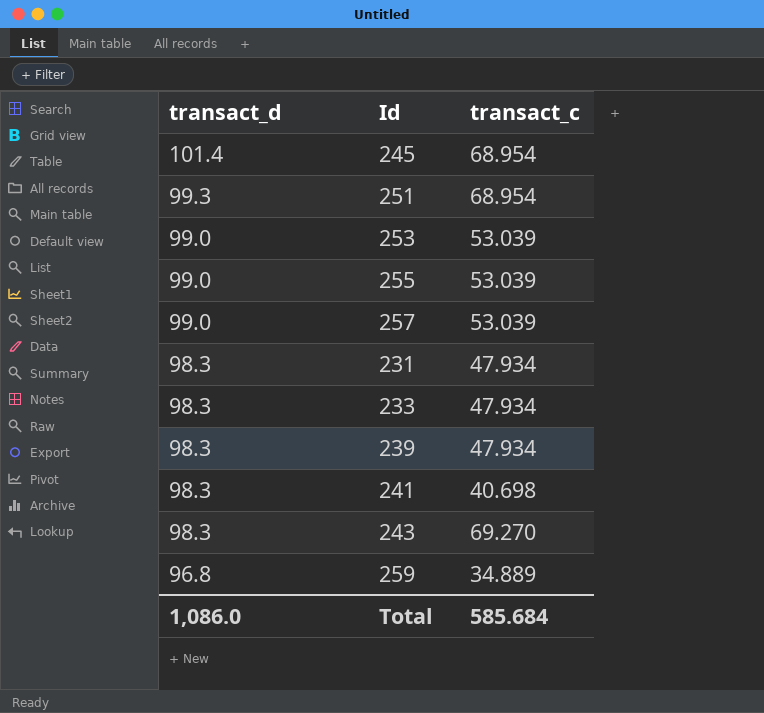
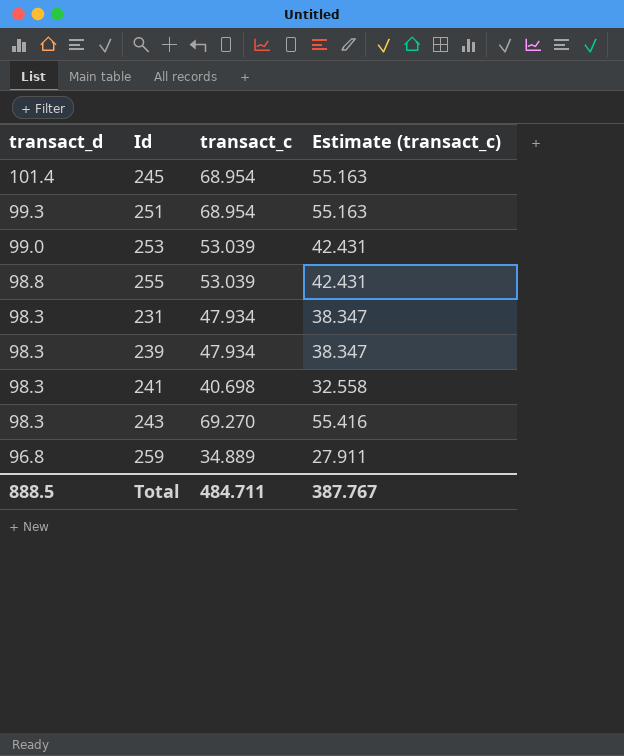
column Estimate (transact_c) | formula: none -> [transact_c] * 0.8
row 257: 99.0 | 53.039 -> none
row 233: 98.3 | 47.934 -> none
255 | transact_d: 99.0 -> 98.8
Total | transact_d: 1,086.0 -> 888.5
Total | transact_c: 585.684 -> 484.711

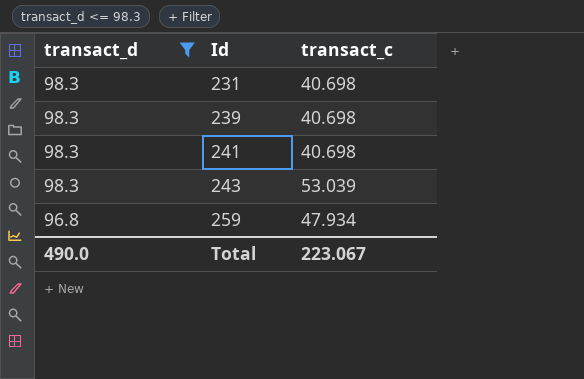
filter: none -> transact_d <= 98.3
column Estimate (transact_c) | formula: [transact_c] * 0.8 -> none
231 | transact_c: 47.934 -> 40.698
239 | transact_c: 47.934 -> 40.698
243 | transact_c: 69.270 -> 53.039
259 | transact_c: 34.889 -> 47.934
Total | transact_d: 888.5 -> 490.0
Total | transact_c: 484.711 -> 223.067

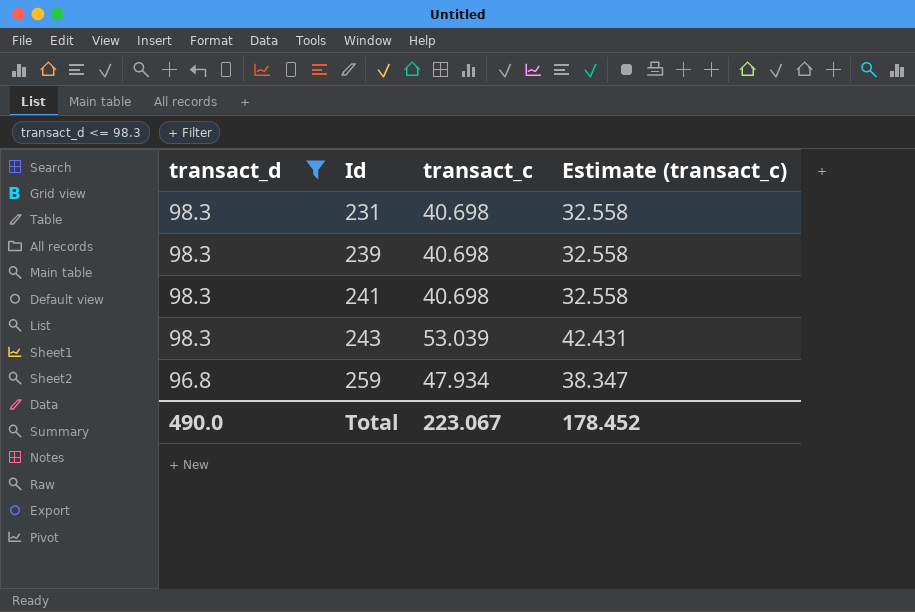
column Estimate (transact_c) | formula: none -> [transact_c] * 0.8

